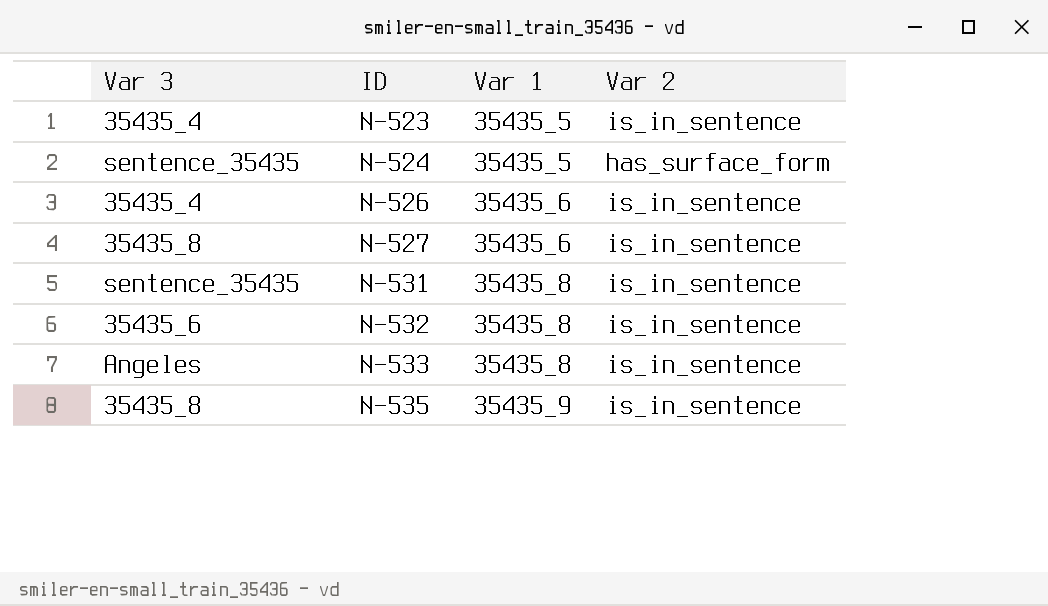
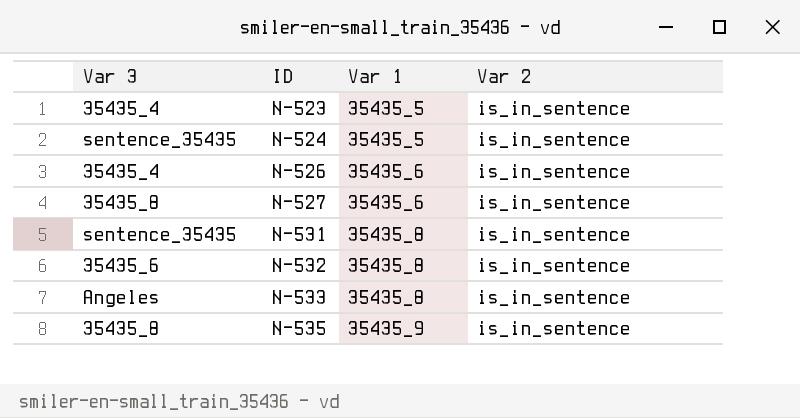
N-524 | Var 2: has_surface_form -> is_in_sentence

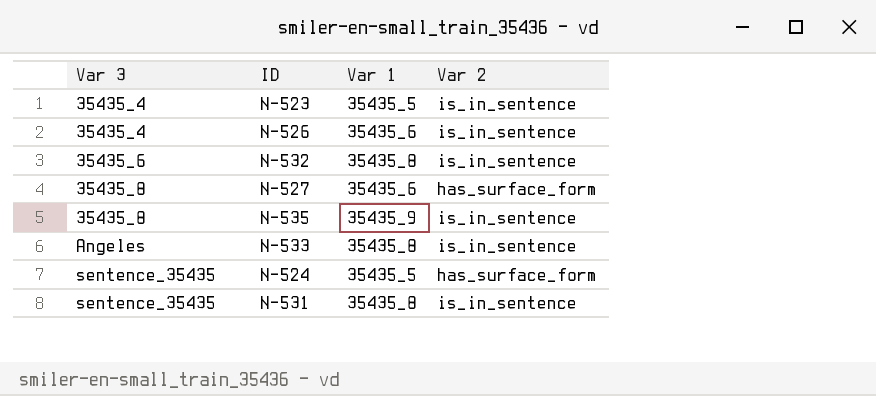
row order: ID ascending -> Var 3 ascending
N-527 | Var 2: is_in_sentence -> has_surface_form
N-524 | Var 2: is_in_sentence -> has_surface_form

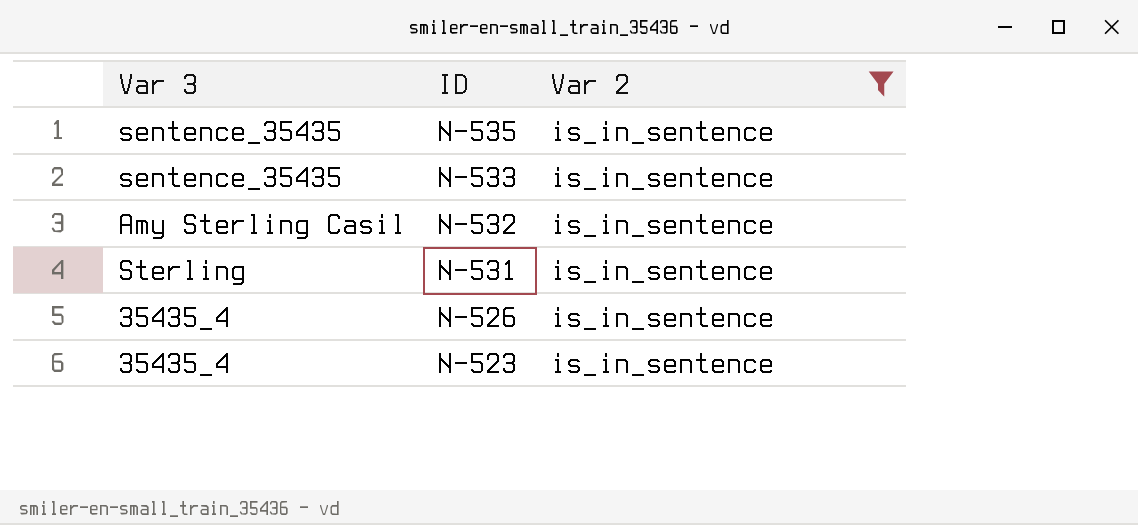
filter: none -> Var 2 = is_in_sentence
row order: Var 3 ascending -> ID descending
column Var 1 | position: 3 -> none
N-535 | Var 3: 35435_8 -> sentence_35435
N-533 | Var 3: Angeles -> sentence_35435
N-532 | Var 3: 35435_6 -> Amy Sterling Casil
N-531 | Var 3: sentence_35435 -> Sterling

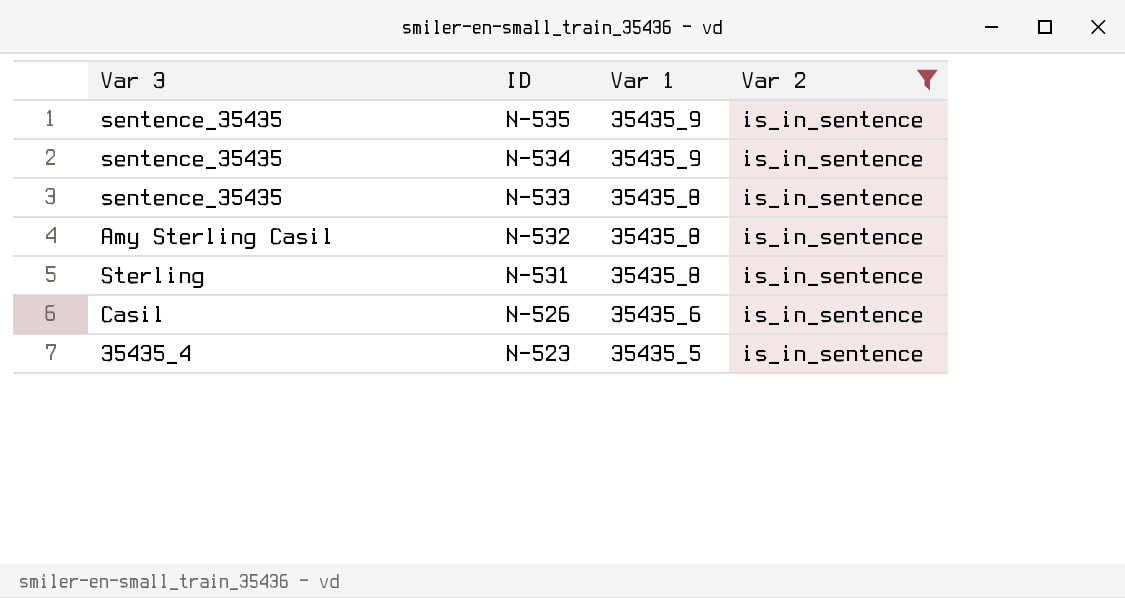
column Var 1 | position: none -> 3
row N-534: none -> sentence_35435 | 35435_9 | is_in_sentence
N-526 | Var 3: 35435_4 -> Casil

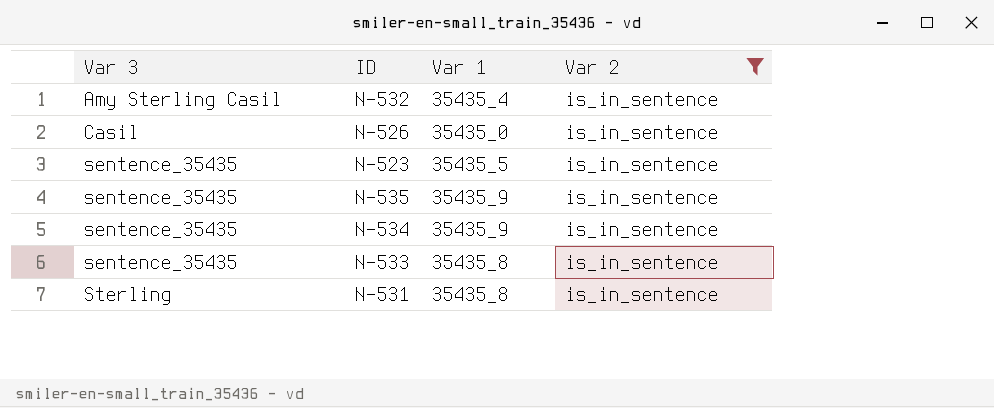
row order: ID descending -> Var 3 ascending
N-532 | Var 1: 35435_8 -> 35435_4
N-526 | Var 1: 35435_6 -> 35435_0
N-523 | Var 3: 35435_4 -> sentence_35435

